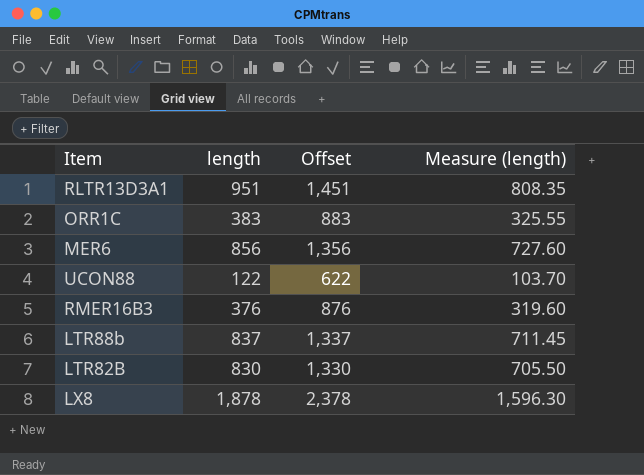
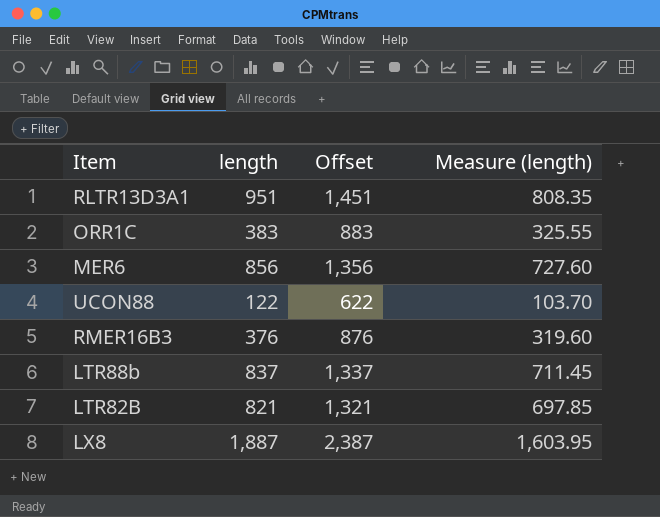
LTR82B | length: 830 -> 821
LTR82B | Offset: 1,330 -> 1,321
LTR82B | Measure (length): 705.50 -> 697.85
LX8 | length: 1,878 -> 1,887
LX8 | Offset: 2,378 -> 2,387
LX8 | Measure (length): 1,596.30 -> 1,603.95

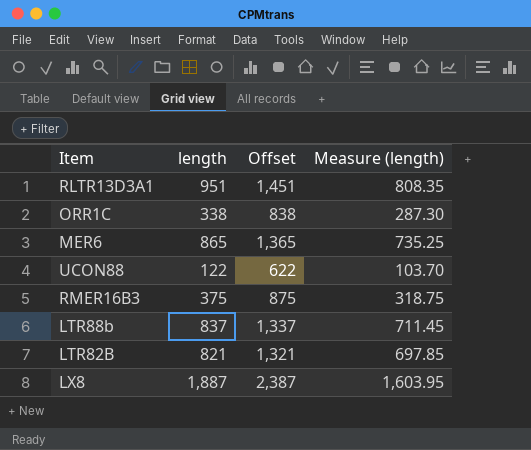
ORR1C | length: 383 -> 338
ORR1C | Offset: 883 -> 838
ORR1C | Measure (length): 325.55 -> 287.30
MER6 | length: 856 -> 865
MER6 | Offset: 1,356 -> 1,365
MER6 | Measure (length): 727.60 -> 735.25
RMER16B3 | length: 376 -> 375
RMER16B3 | Offset: 876 -> 875
RMER16B3 | Measure (length): 319.60 -> 318.75

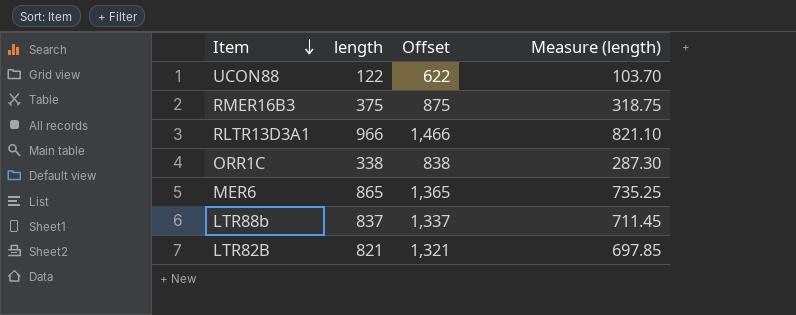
row order: none -> Item descending
row LX8: 1,887 | 2,387 | 1,603.95 -> none
RLTR13D3A1 | length: 951 -> 966
RLTR13D3A1 | Offset: 1,451 -> 1,466
RLTR13D3A1 | Measure (length): 808.35 -> 821.10

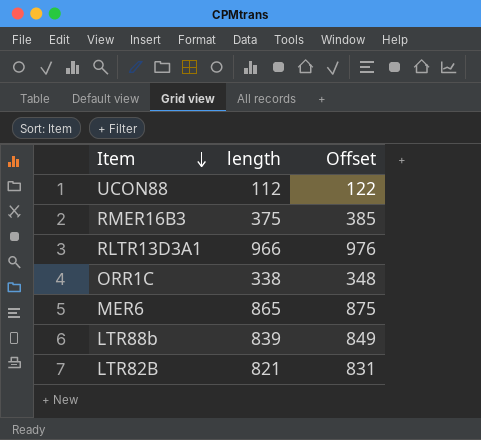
column Measure (length) | formula: [length] * 0.85 -> none
column Offset | formula: [length] + 500 -> [length] + 10
UCON88 | length: 122 -> 112
LTR88b | length: 837 -> 839

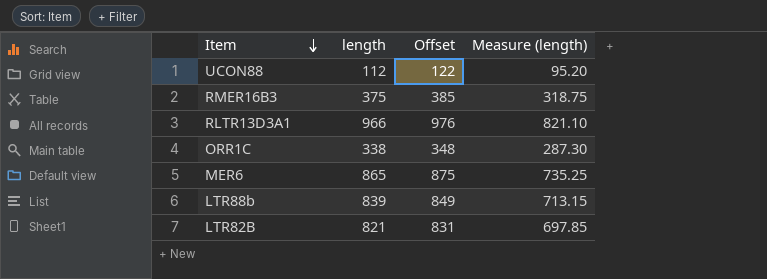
column Measure (length) | formula: none -> [length] * 0.85

